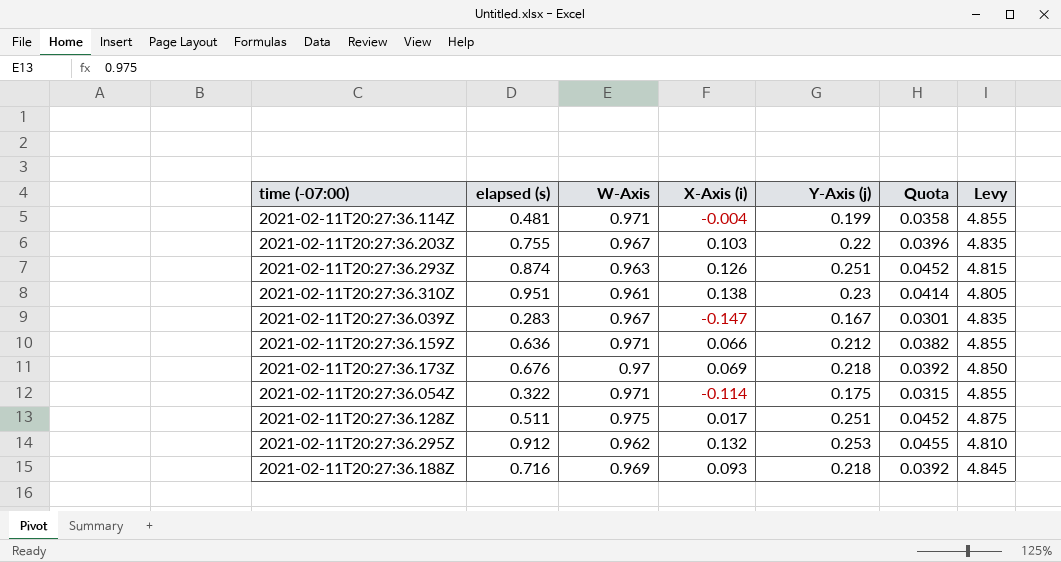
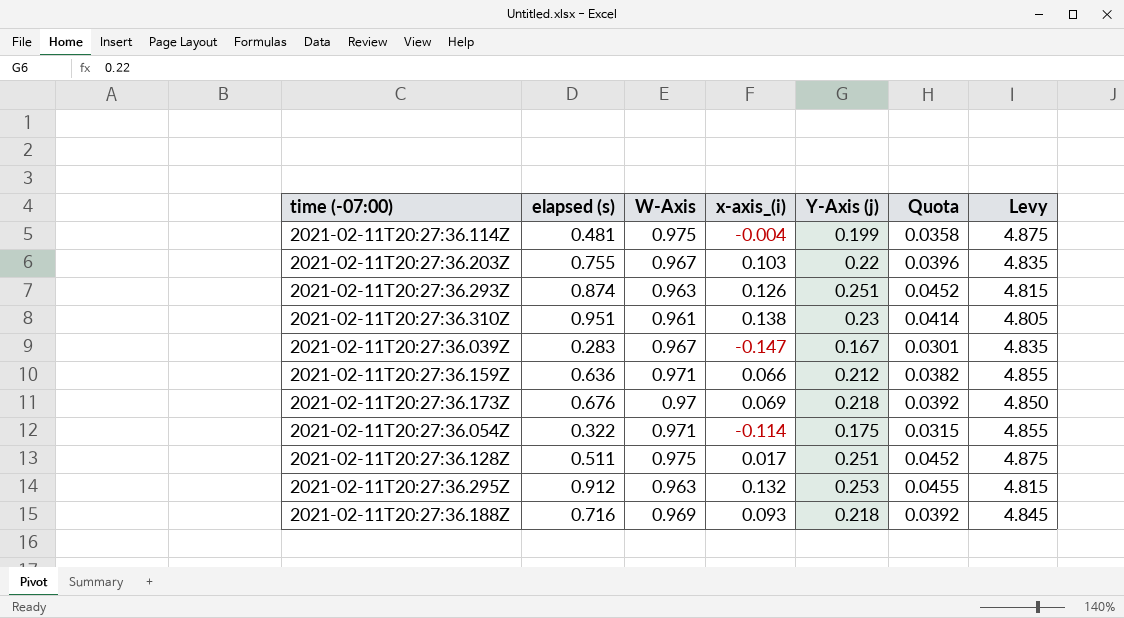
column name: X-Axis (i) -> x-axis_(i)
2021-02-11T20:27:36.114Z | W-Axis: 0.971 -> 0.975
2021-02-11T20:27:36.114Z | Levy: 4.855 -> 4.875
2021-02-11T20:27:36.295Z | W-Axis: 0.962 -> 0.963
2021-02-11T20:27:36.295Z | Levy: 4.810 -> 4.815

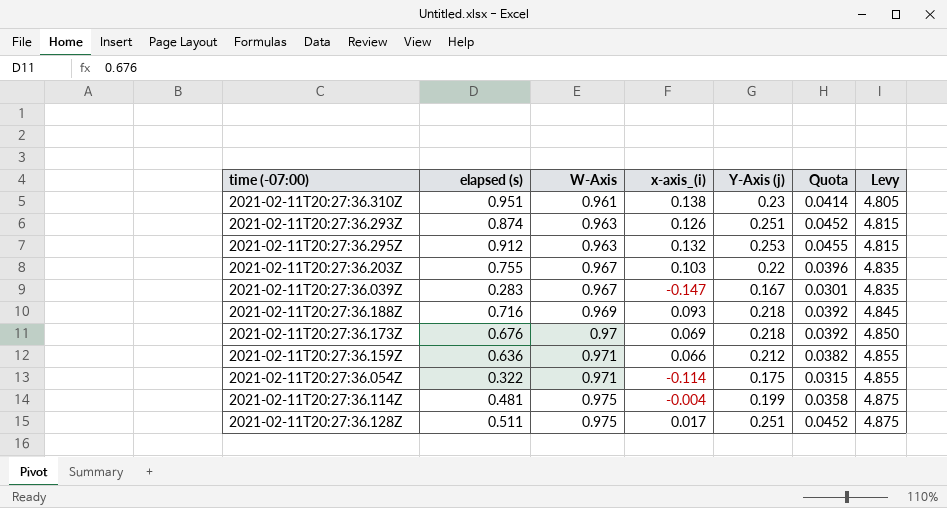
row order: none -> W-Axis ascending

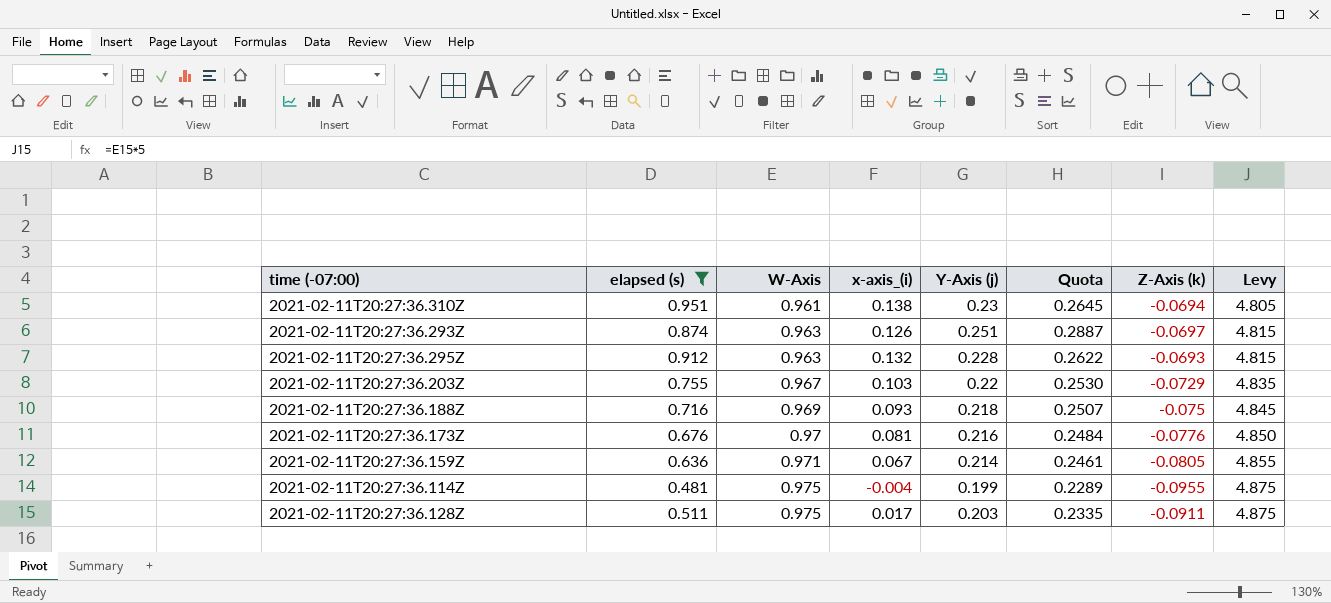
filter: none -> elapsed (s) >= 0.481
column Quota | formula: [Y-Axis (j)] * 0.18 -> [Y-Axis (j)] * 1.15
column Z-Axis (k) | position: none -> 7
2021-02-11T20:27:36.295Z | Y-Axis (j): 0.253 -> 0.228
2021-02-11T20:27:36.173Z | x-axis_(i): 0.069 -> 0.081
2021-02-11T20:27:36.173Z | Y-Axis (j): 0.218 -> 0.216
2021-02-11T20:27:36.159Z | x-axis_(i): 0.066 -> 0.067
2021-02-11T20:27:36.159Z | Y-Axis (j): 0.212 -> 0.214
2021-02-11T20:27:36.128Z | Y-Axis (j): 0.251 -> 0.203

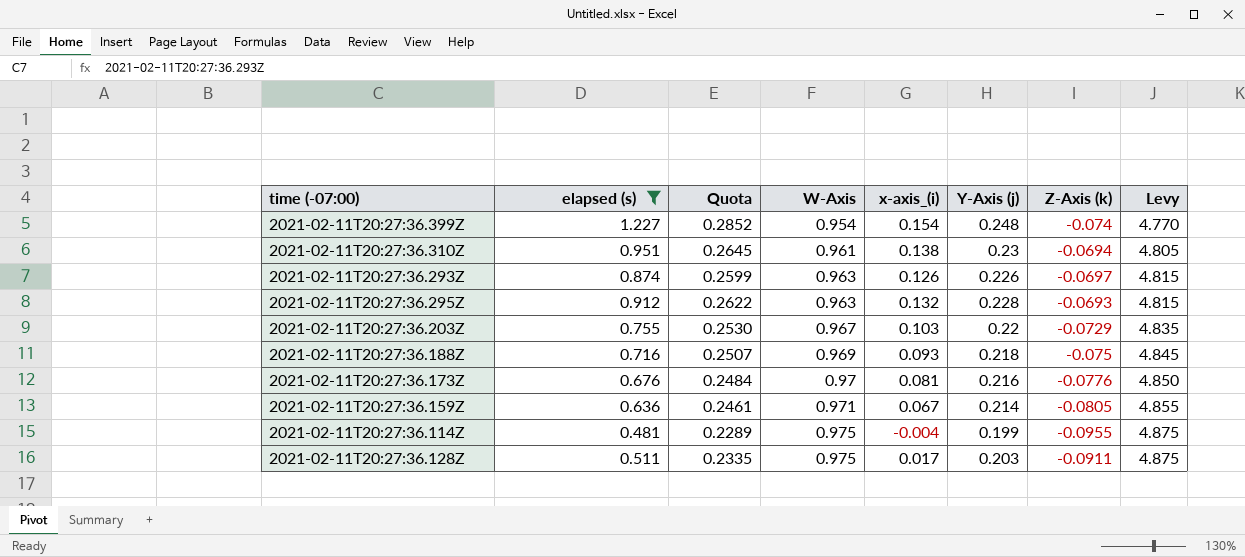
column Quota | position: 6 -> 3
row 2021-02-11T20:27:36.399Z: none -> 1.227 | 0.2852 | 0.954 | 0.154 | 0.248 | -0.074 | 4.770
2021-02-11T20:27:36.293Z | Quota: 0.2887 -> 0.2599
2021-02-11T20:27:36.293Z | Y-Axis (j): 0.251 -> 0.226

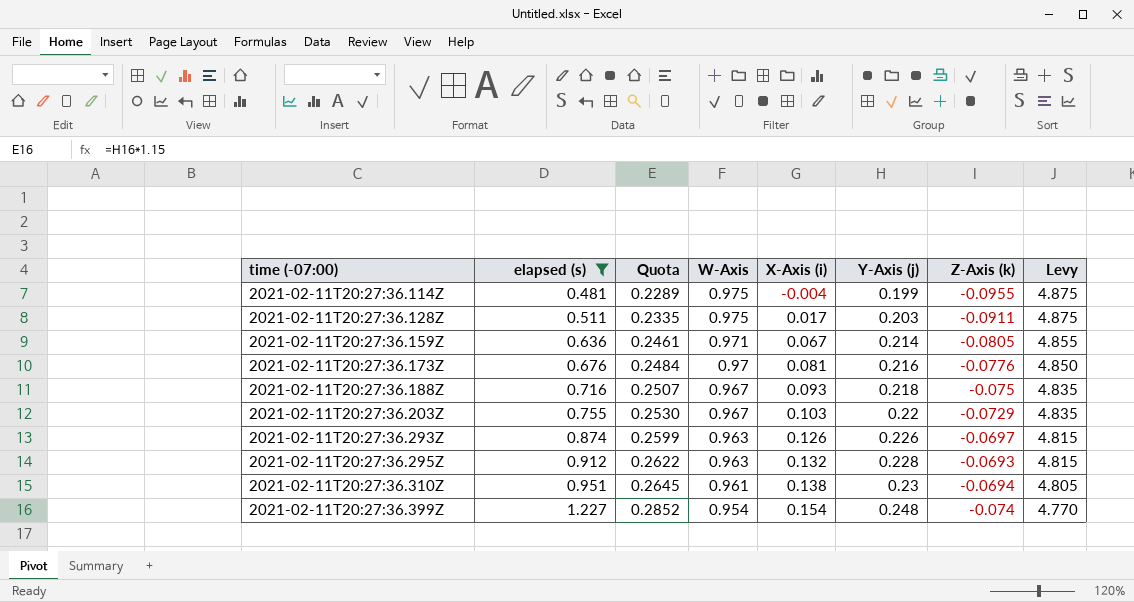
row order: W-Axis ascending -> time (-07:00) ascending
column name: x-axis_(i) -> X-Axis (i)
2021-02-11T20:27:36.188Z | W-Axis: 0.969 -> 0.967
2021-02-11T20:27:36.188Z | Levy: 4.845 -> 4.835

